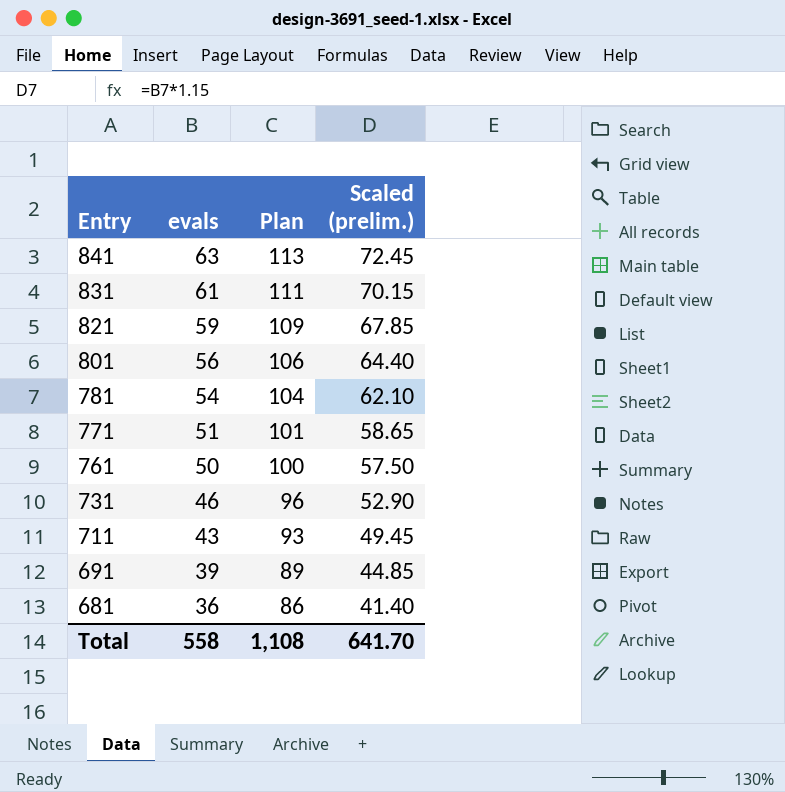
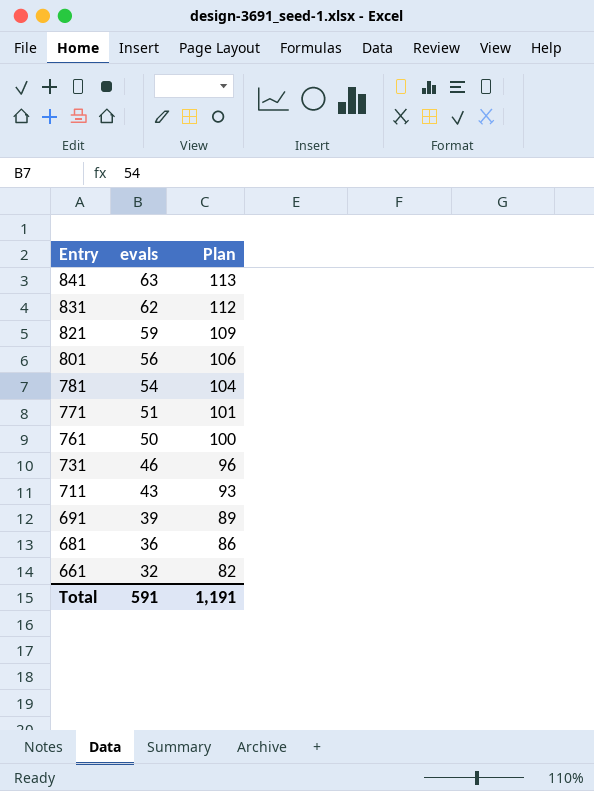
column Scaled (prelim.) | formula: [evals] * 1.15 -> none
831 | evals: 61 -> 62
831 | Plan: 111 -> 112
row 661: none -> 32 | 82
Total | evals: 558 -> 591
Total | Plan: 1,108 -> 1,191

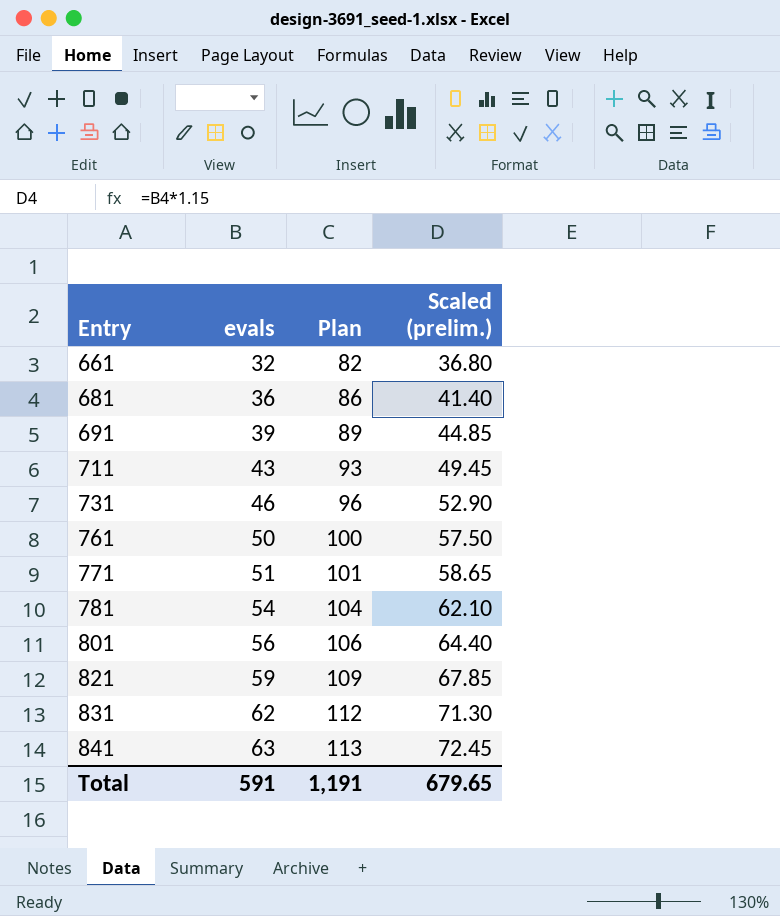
row order: Entry descending -> Entry ascending
column Scaled (prelim.) | formula: none -> [evals] * 1.15

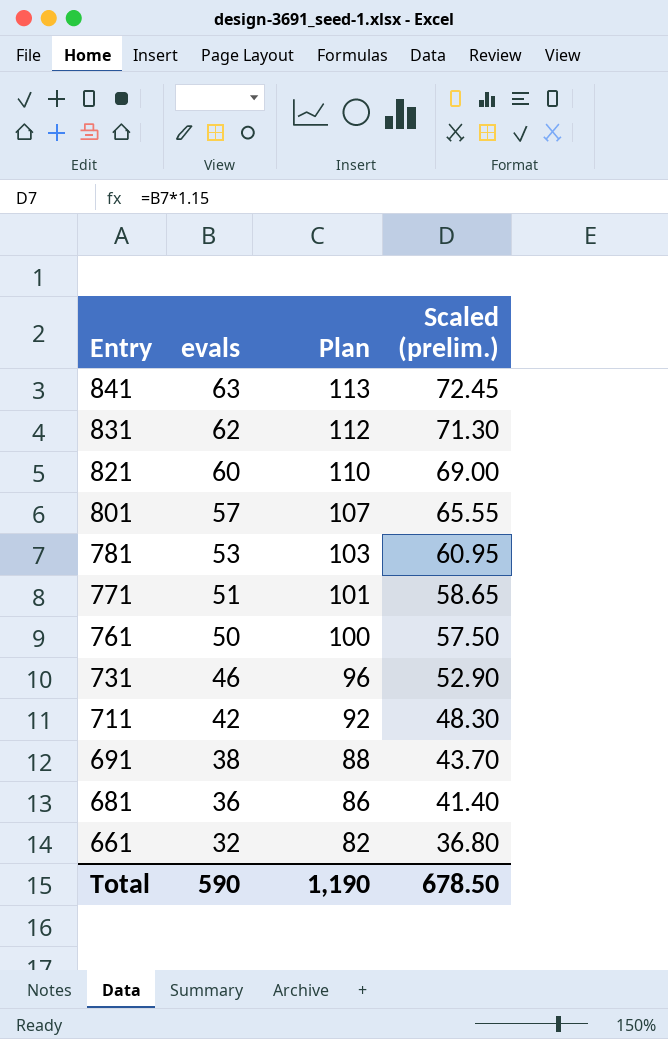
row order: Entry ascending -> Entry descending
821 | evals: 59 -> 60
821 | Plan: 109 -> 110
821 | Scaled (prelim.): 67.85 -> 69.00
801 | evals: 56 -> 57
801 | Plan: 106 -> 107
801 | Scaled (prelim.): 64.40 -> 65.55
781 | evals: 54 -> 53
781 | Plan: 104 -> 103
781 | Scaled (prelim.): 62.10 -> 60.95
711 | evals: 43 -> 42
711 | Plan: 93 -> 92
711 | Scaled (prelim.): 49.45 -> 48.30
691 | evals: 39 -> 38
691 | Plan: 89 -> 88
691 | Scaled (prelim.): 44.85 -> 43.70
Total | evals: 591 -> 590
Total | Plan: 1,191 -> 1,190
Total | Scaled (prelim.): 679.65 -> 678.50

